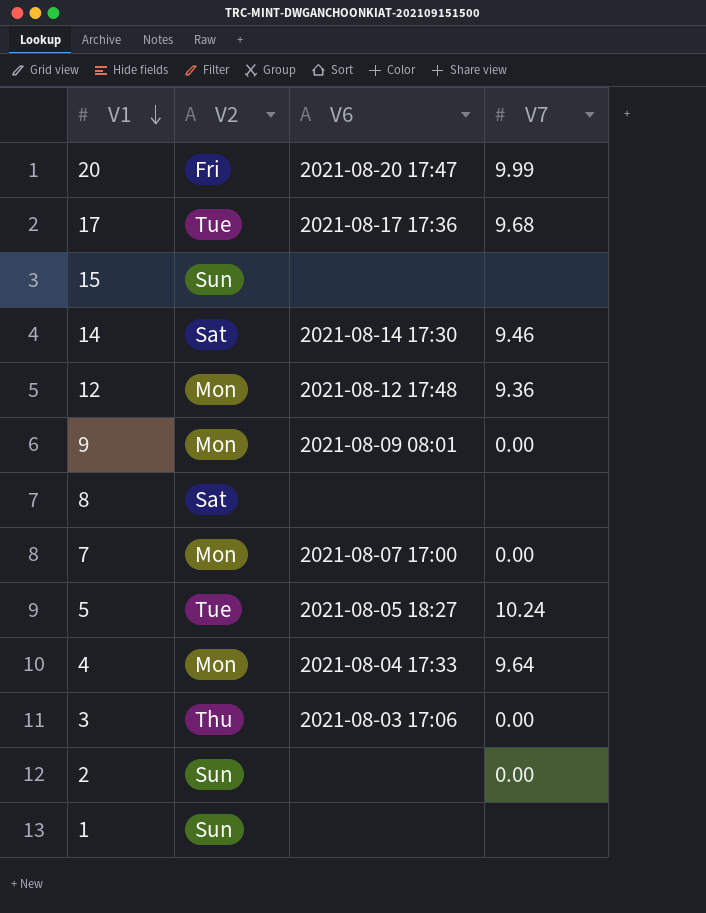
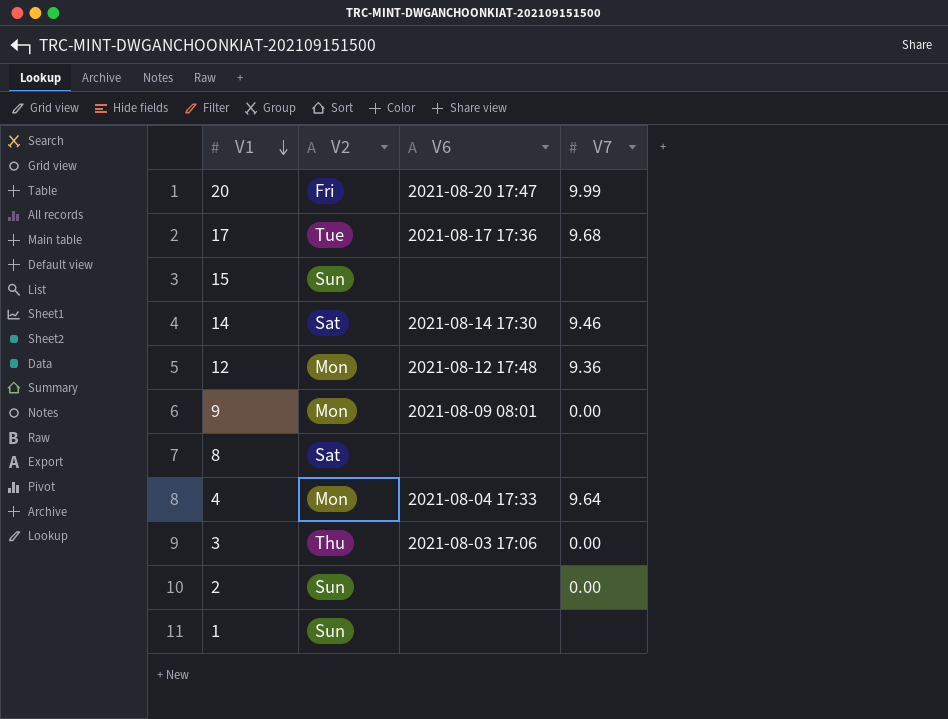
row 7: Mon | 2021-08-07 17:00 | 0.00 -> none
row 5: Tue | 2021-08-05 18:27 | 10.24 -> none

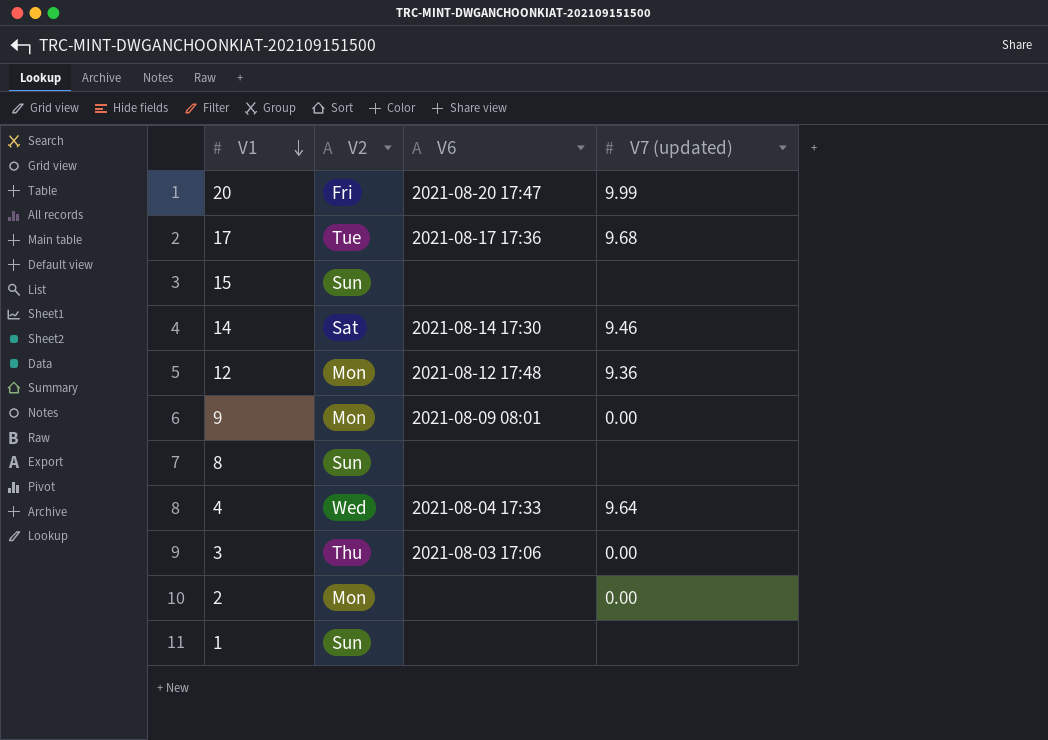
column name: V7 -> V7 (updated)
8 | V2: Sat -> Sun
4 | V2: Mon -> Wed
2 | V2: Sun -> Mon

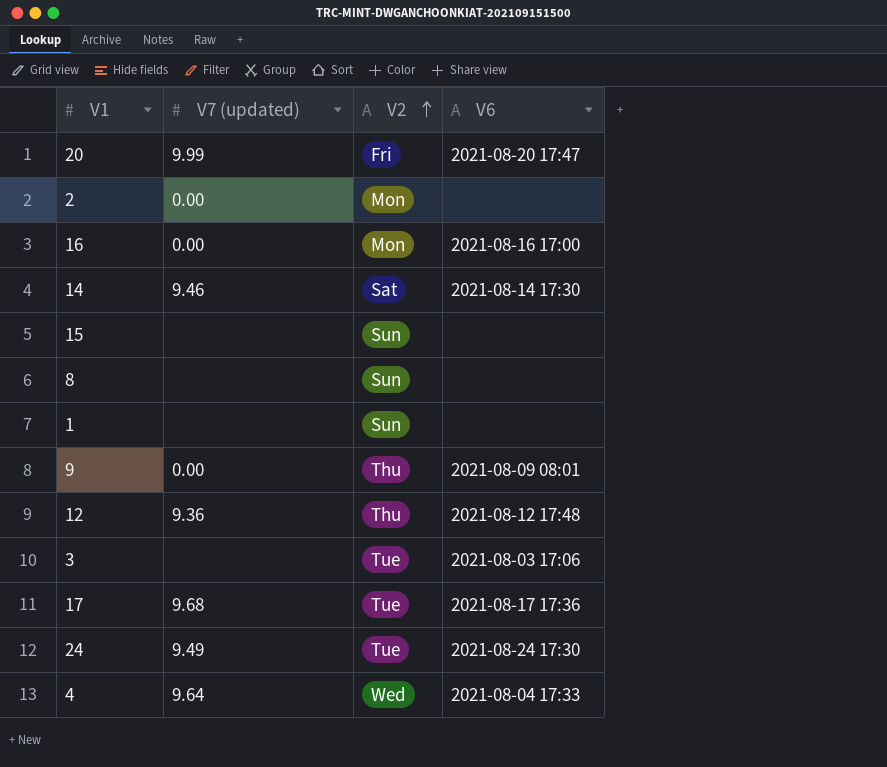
row order: V1 descending -> V2 ascending
column V7 (updated) | position: 4 -> 2
row 16: none -> 0.00 | Mon | 2021-08-16 17:00
9 | V2: Mon -> Thu
12 | V2: Mon -> Thu
3 | V7 (updated): 0.00 -> none
3 | V2: Thu -> Tue
row 24: none -> 9.49 | Tue | 2021-08-24 17:30

